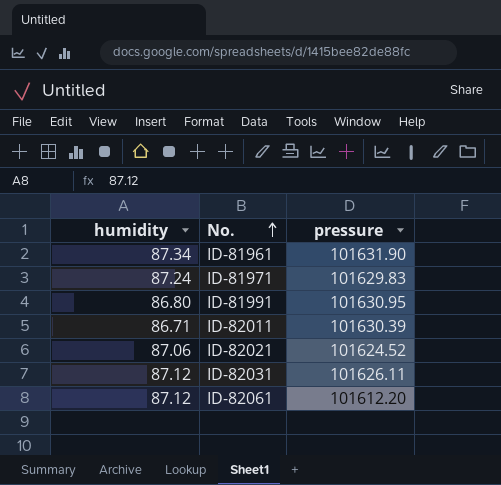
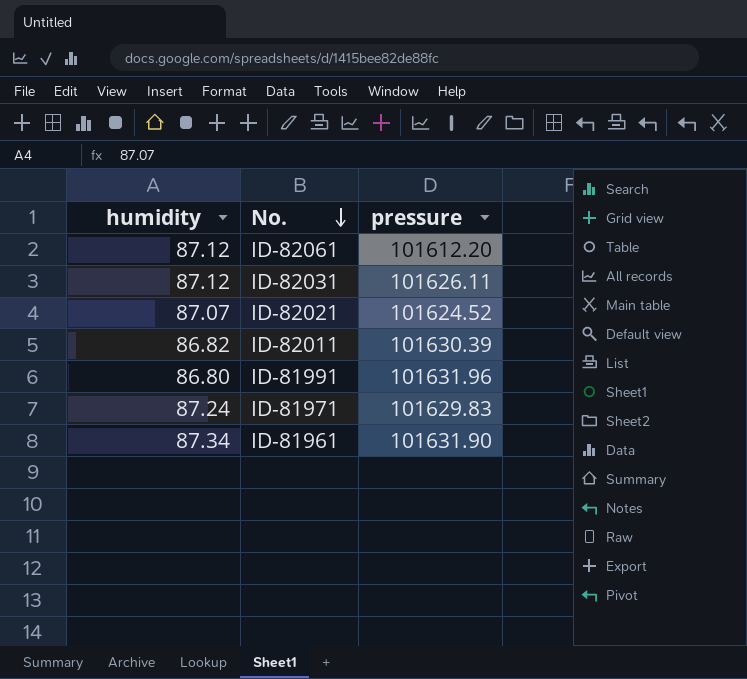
row order: No. ascending -> No. descending
ID-82021 | humidity: 87.06 -> 87.07
ID-82011 | humidity: 86.71 -> 86.82
ID-81991 | pressure: 101630.95 -> 101631.96

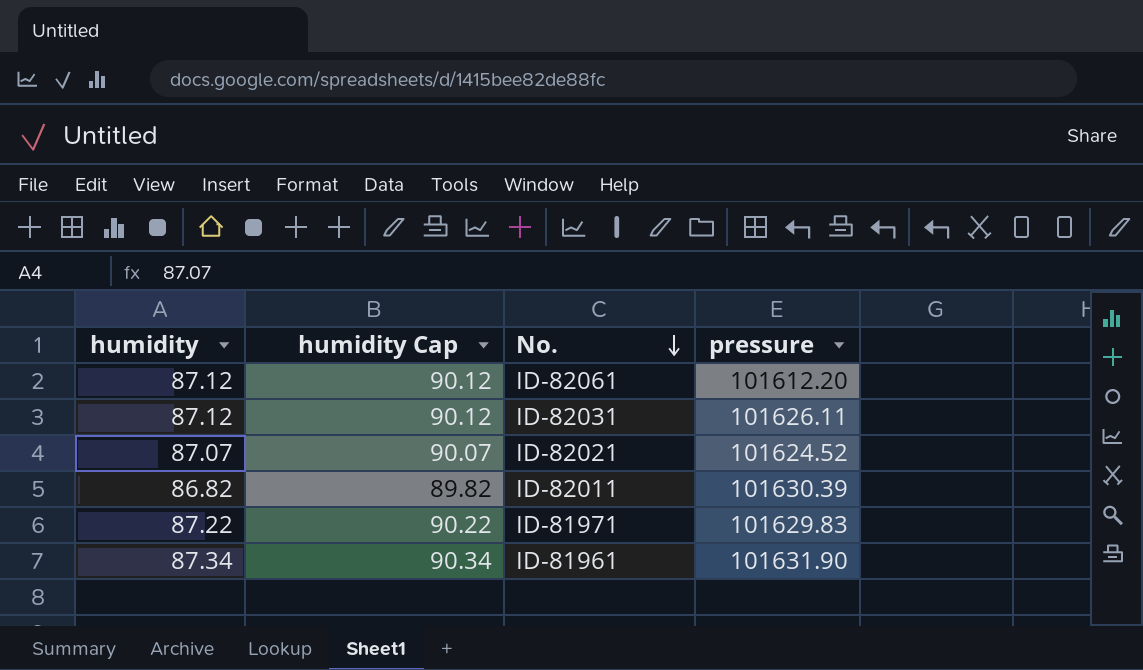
column humidity Cap | formula: none -> [humidity] + 3
row ID-81991: 86.80 | 101631.96 -> none
ID-81971 | humidity: 87.24 -> 87.22

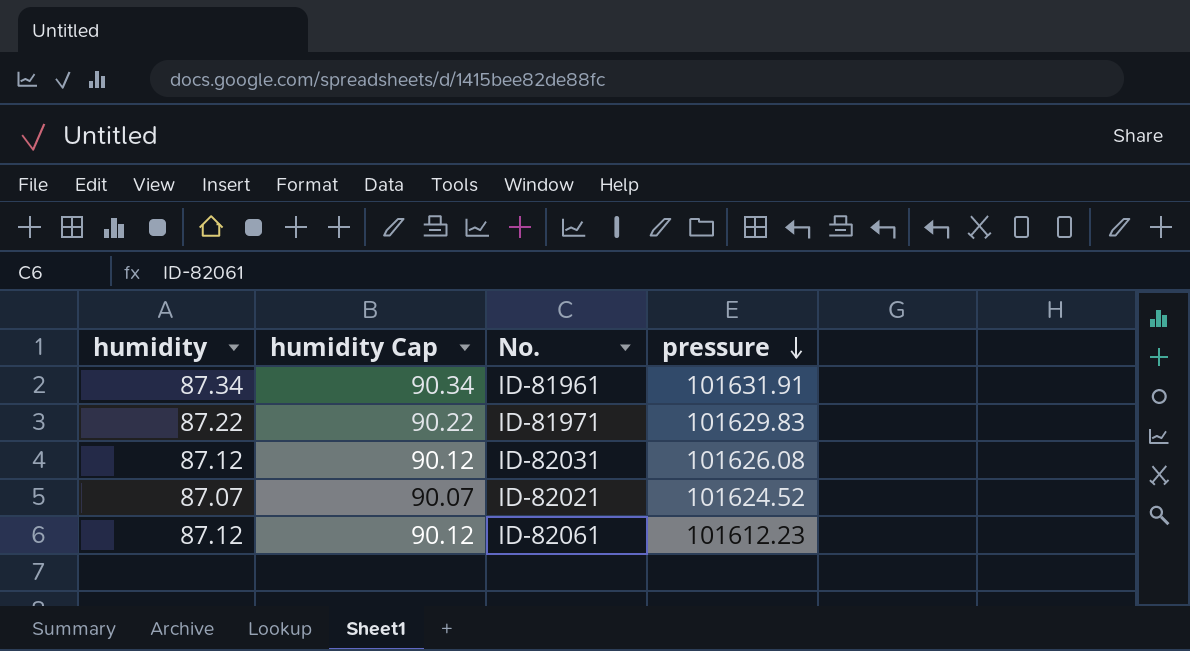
row order: No. descending -> pressure descending
row ID-82011: 86.82 | 89.82 | 101630.39 -> none
ID-81961 | pressure: 101631.90 -> 101631.91
ID-82031 | pressure: 101626.11 -> 101626.08
ID-82061 | pressure: 101612.20 -> 101612.23

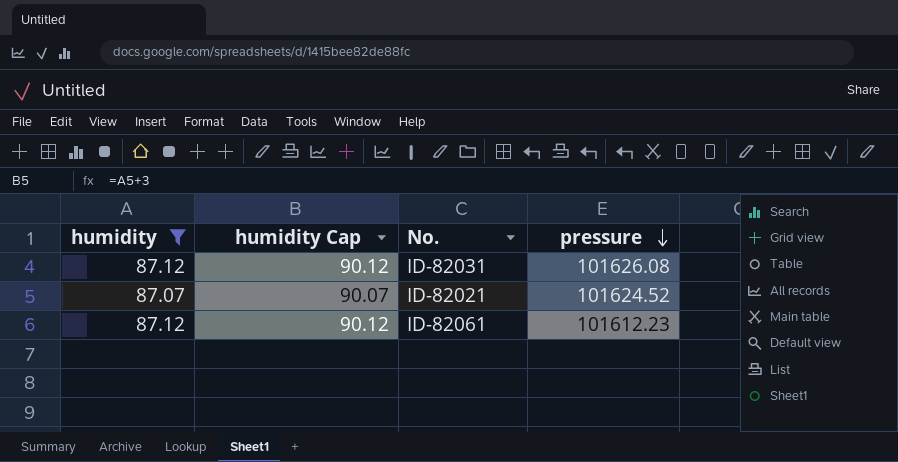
filter: none -> humidity <= 87.12

